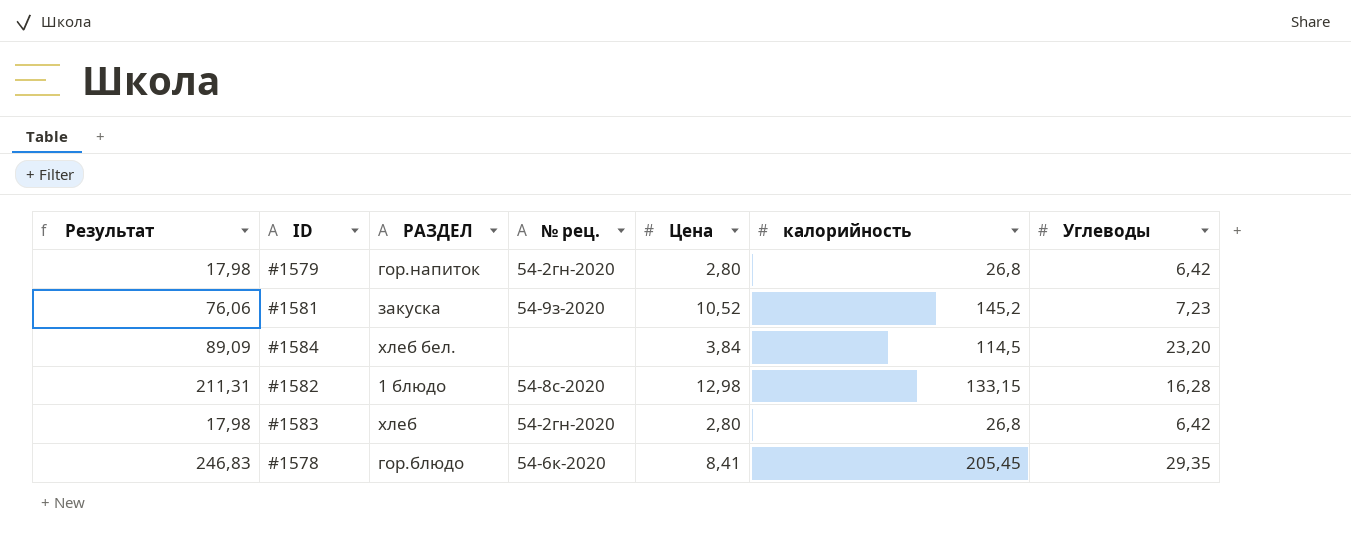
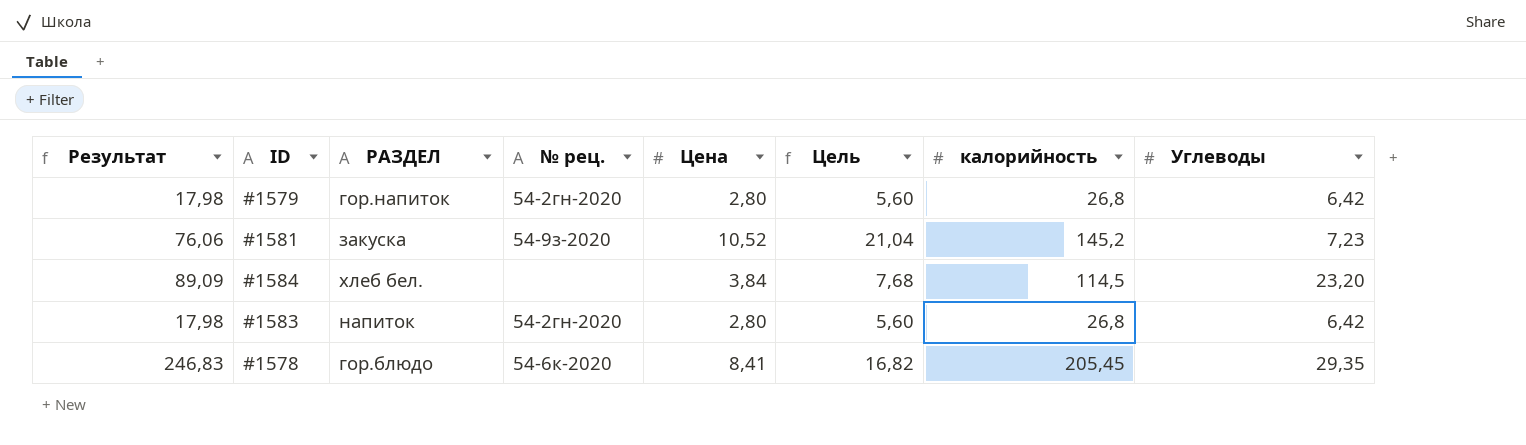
column Цель | formula: none -> [Цена] * 2
row #1582: 211,31 | 1 блюдо | 54-8с-2020 | 12,98 | 133,15 | 16,28 -> none
#1583 | РАЗДЕЛ: хлеб -> напиток

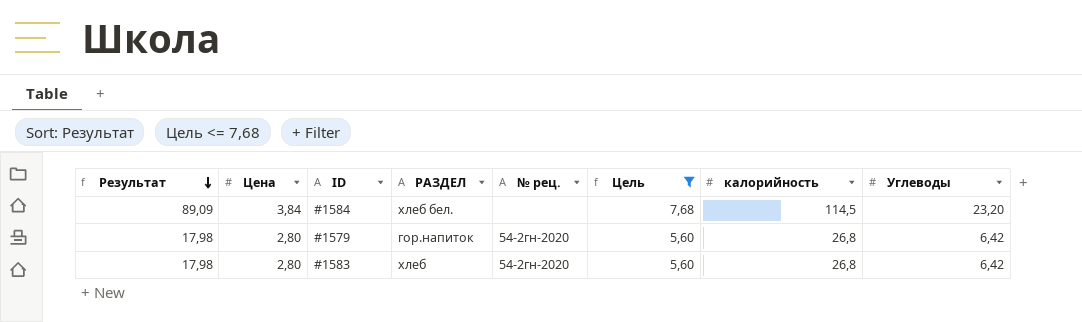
filter: none -> Цель <= 7,68
row order: none -> Результат descending
column Цена | position: 5 -> 2
#1583 | РАЗДЕЛ: напиток -> хлеб

